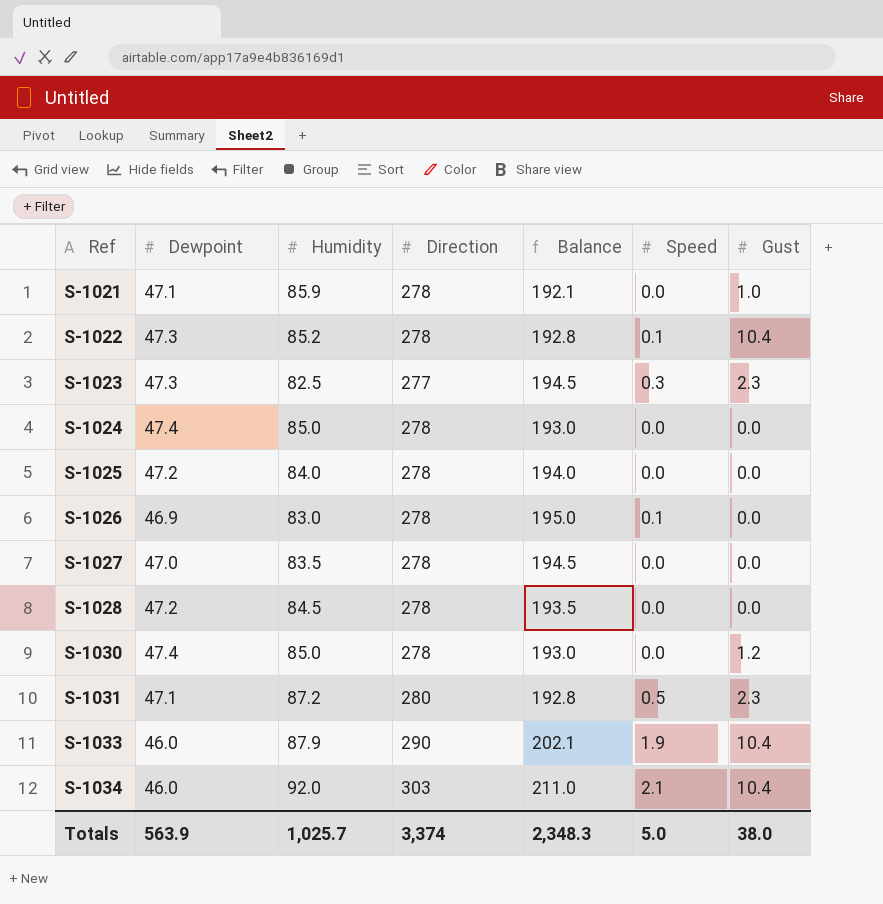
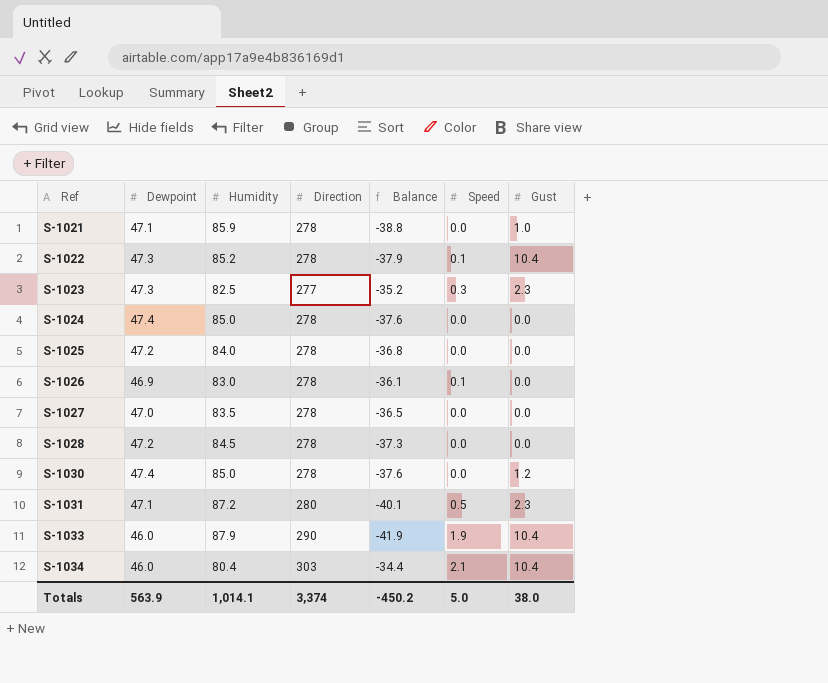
column Balance | formula: [Direction] - [Humidity] -> [Dewpoint] - [Humidity]
S-1034 | Humidity: 92.0 -> 80.4
Totals | Humidity: 1,025.7 -> 1,014.1
Totals | Balance: 2,348.3 -> -450.2

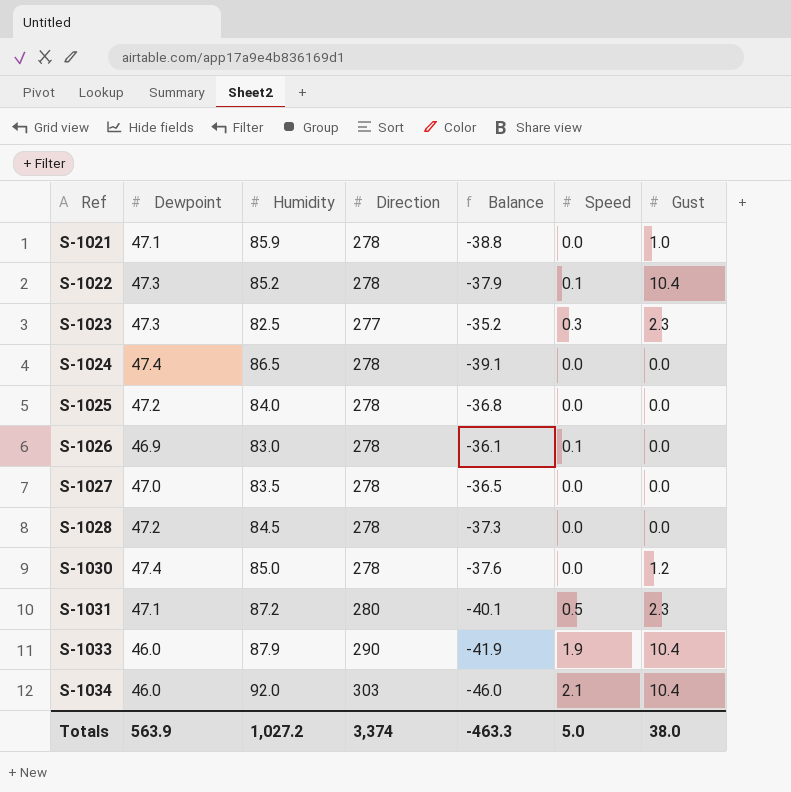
S-1024 | Humidity: 85.0 -> 86.5
S-1024 | Balance: -37.6 -> -39.1
S-1034 | Humidity: 80.4 -> 92.0
S-1034 | Balance: -34.4 -> -46.0
Totals | Humidity: 1,014.1 -> 1,027.2
Totals | Balance: -450.2 -> -463.3

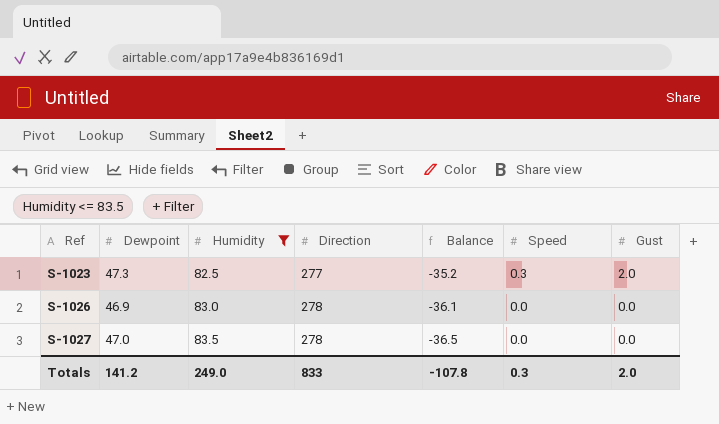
filter: none -> Humidity <= 83.5
S-1023 | Gust: 2.3 -> 2.0
S-1026 | Speed: 0.1 -> 0.0
Totals | Dewpoint: 563.9 -> 141.2
Totals | Humidity: 1,027.2 -> 249.0
Totals | Direction: 3,374 -> 833
Totals | Balance: -463.3 -> -107.8
Totals | Speed: 5.0 -> 0.3
Totals | Gust: 38.0 -> 2.0

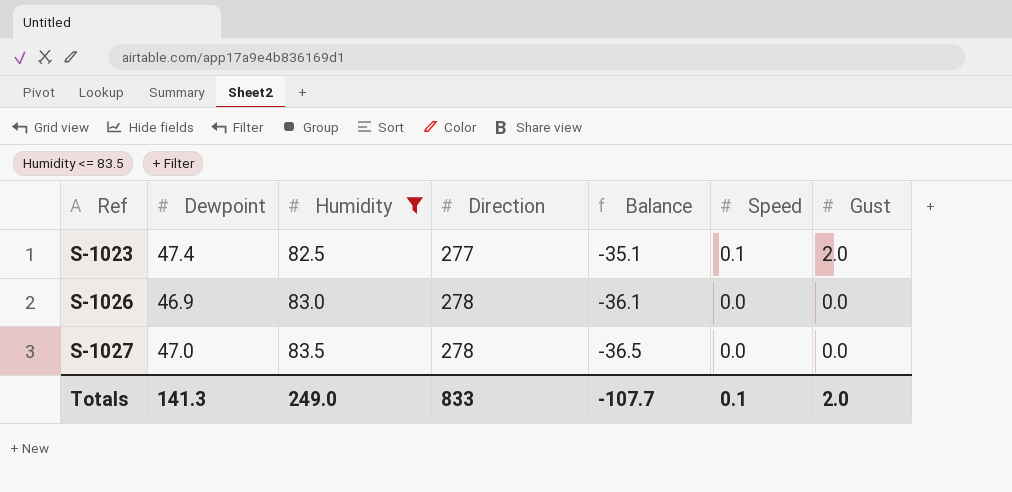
S-1023 | Dewpoint: 47.3 -> 47.4
S-1023 | Balance: -35.2 -> -35.1
S-1023 | Speed: 0.3 -> 0.1
Totals | Dewpoint: 141.2 -> 141.3
Totals | Balance: -107.8 -> -107.7
Totals | Speed: 0.3 -> 0.1

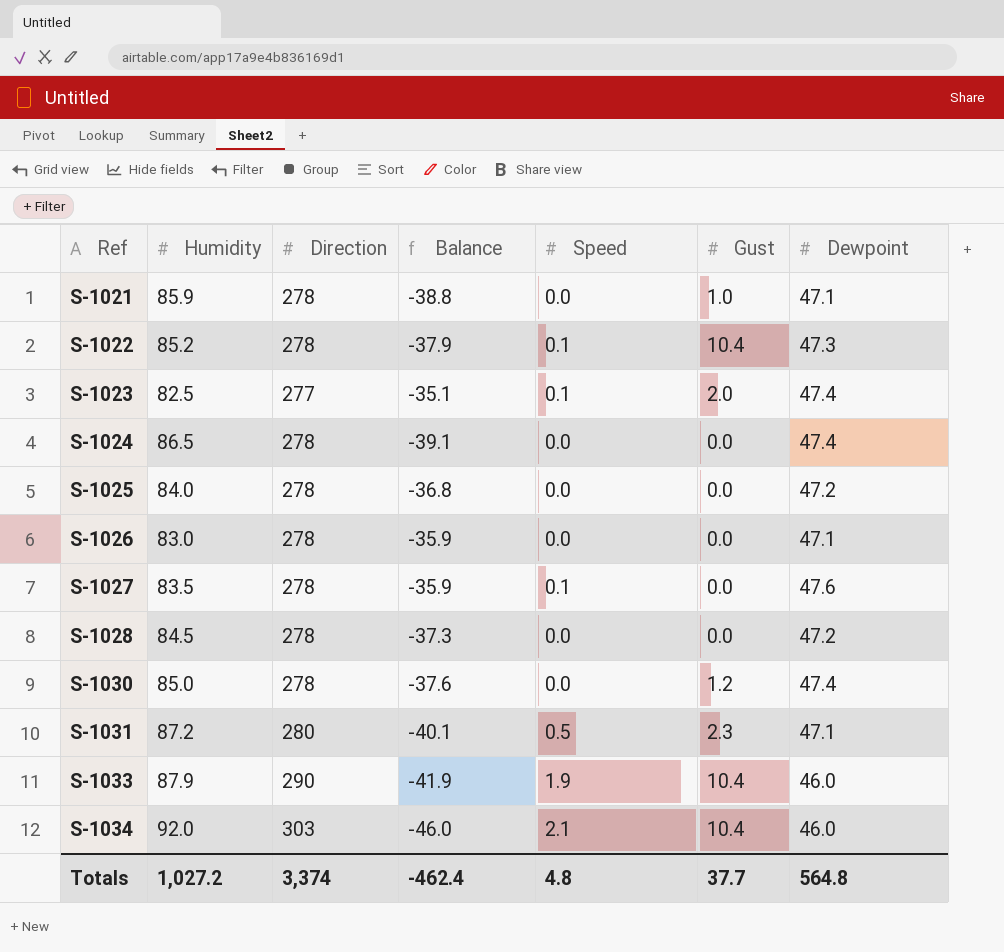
filter: Humidity <= 83.5 -> none
column Dewpoint | position: 2 -> 7
S-1026 | Balance: -36.1 -> -35.9
S-1026 | Dewpoint: 46.9 -> 47.1
S-1027 | Balance: -36.5 -> -35.9
S-1027 | Speed: 0.0 -> 0.1
S-1027 | Dewpoint: 47.0 -> 47.6
Totals | Humidity: 249.0 -> 1,027.2
Totals | Direction: 833 -> 3,374
Totals | Balance: -107.7 -> -462.4
Totals | Speed: 0.1 -> 4.8
Totals | Gust: 2.0 -> 37.7
Totals | Dewpoint: 141.3 -> 564.8

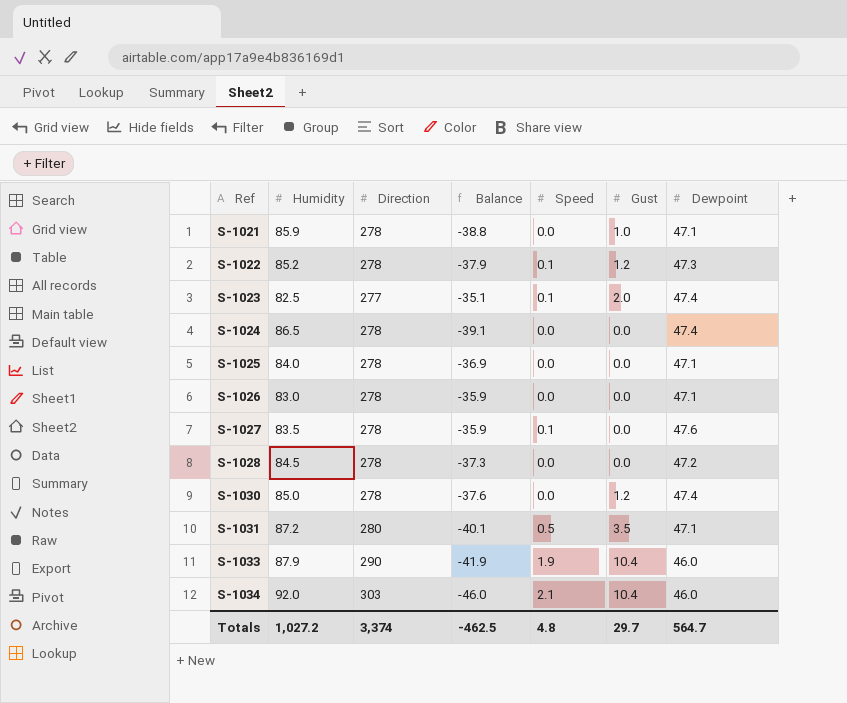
S-1022 | Gust: 10.4 -> 1.2
S-1025 | Balance: -36.8 -> -36.9
S-1025 | Dewpoint: 47.2 -> 47.1
S-1031 | Gust: 2.3 -> 3.5
Totals | Balance: -462.4 -> -462.5
Totals | Gust: 37.7 -> 29.7
Totals | Dewpoint: 564.8 -> 564.7

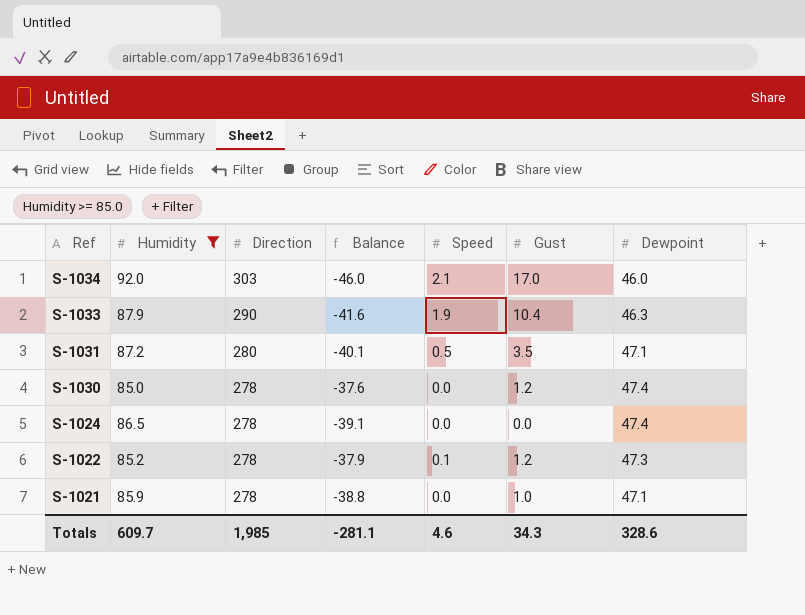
filter: none -> Humidity >= 85.0
row order: Ref ascending -> Ref descending
S-1034 | Gust: 10.4 -> 17.0
S-1033 | Balance: -41.9 -> -41.6
S-1033 | Dewpoint: 46.0 -> 46.3
Totals | Humidity: 1,027.2 -> 609.7
Totals | Direction: 3,374 -> 1,985
Totals | Balance: -462.5 -> -281.1
Totals | Speed: 4.8 -> 4.6
Totals | Gust: 29.7 -> 34.3
Totals | Dewpoint: 564.7 -> 328.6

